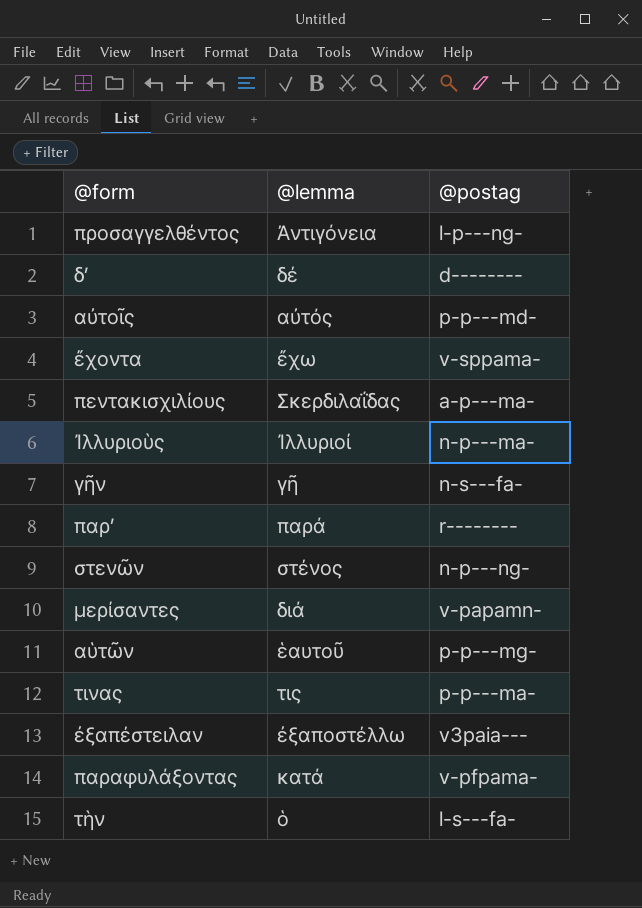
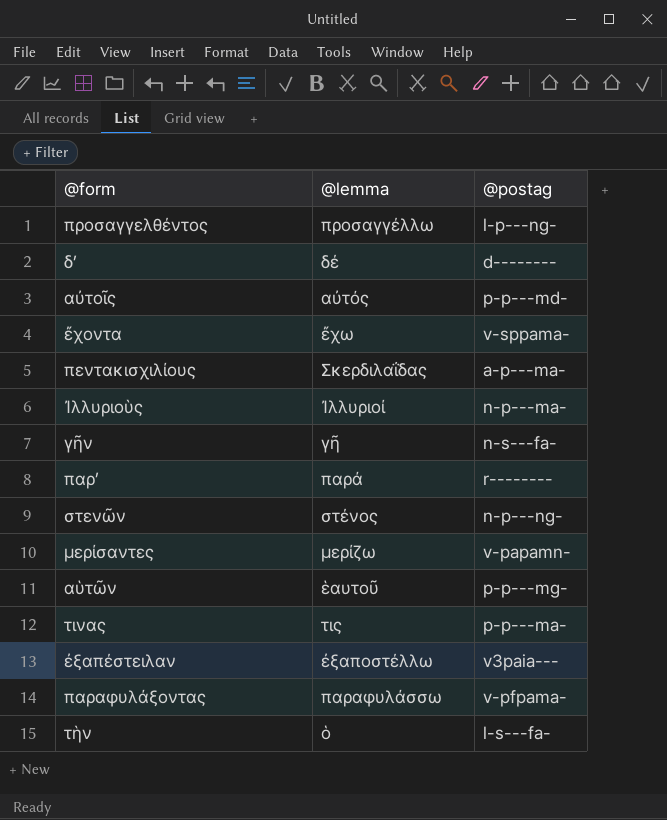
προσαγγελθέντος | @lemma: Ἀντιγόνεια -> προσαγγέλλω
μερίσαντες | @lemma: διά -> μερίζω
παραφυλάξοντας | @lemma: κατά -> παραφυλάσσω

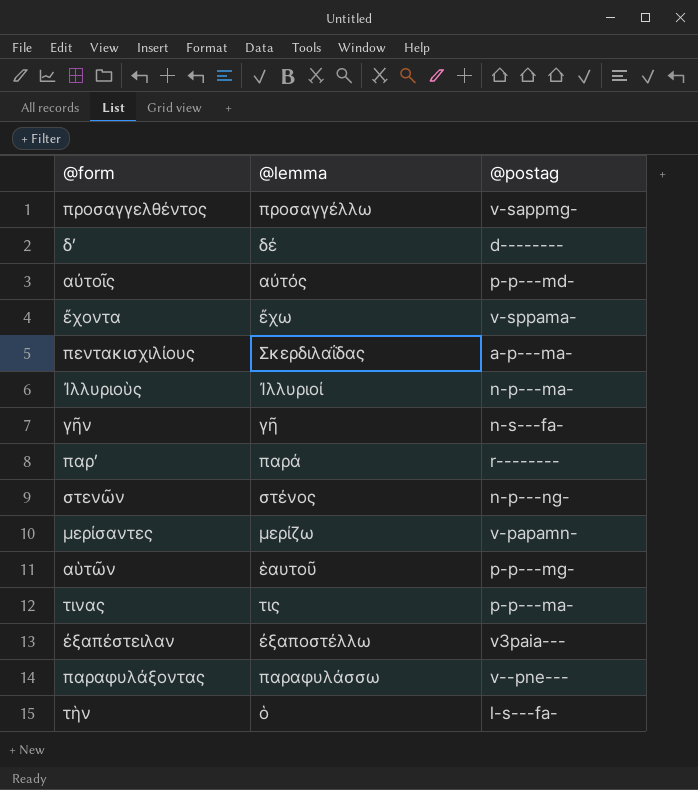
προσαγγελθέντος | @postag: l-p---ng- -> v-sappmg-
παραφυλάξοντας | @postag: v-pfpama- -> v--pne---

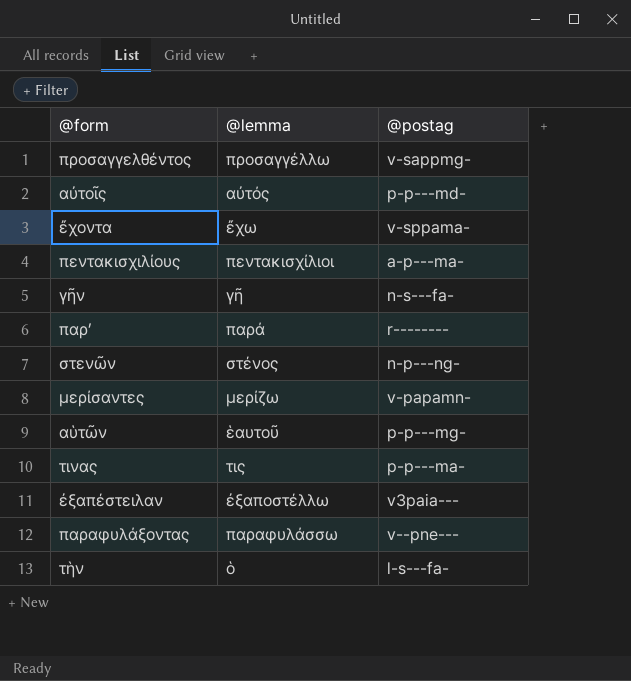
row δʼ: δέ | d-------- -> none
row Ἰλλυριοὺς: Ἰλλυριοί | n-p---ma- -> none
πεντακισχιλίους | @lemma: Σκερδιλαΐδας -> πεντακισχίλιοι

